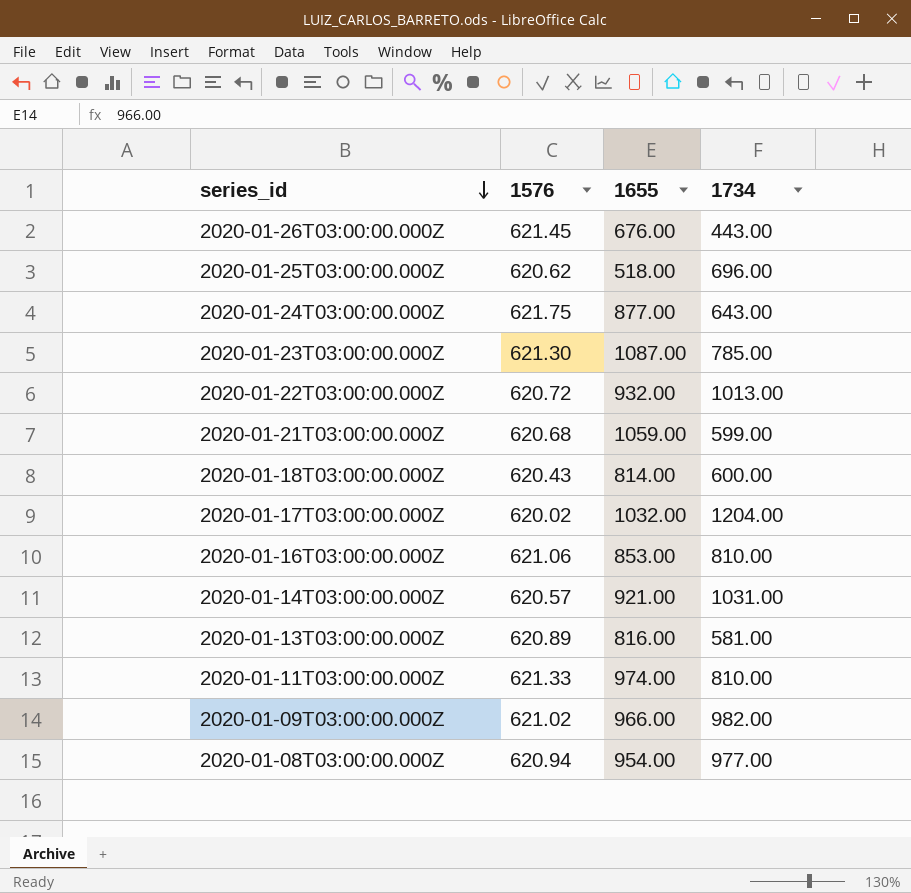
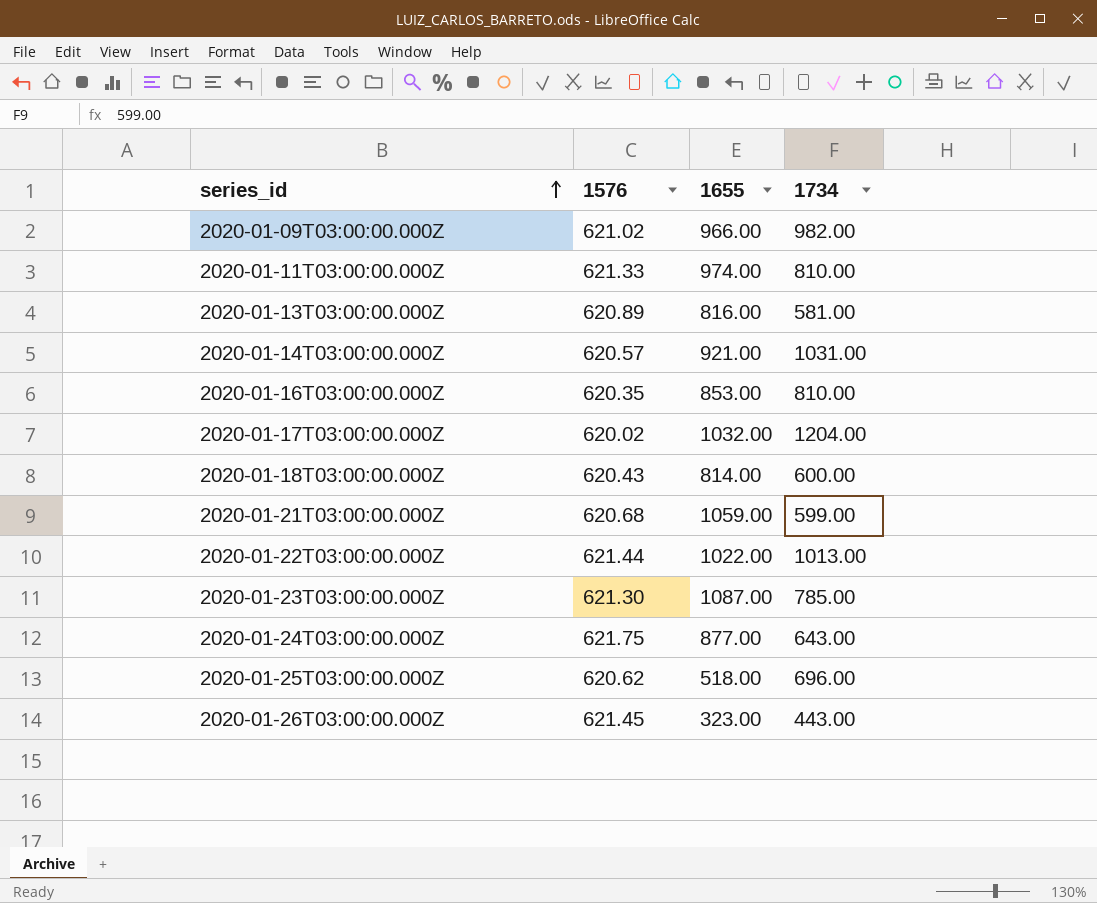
row order: series_id descending -> series_id ascending
row 2020-01-08T03:00:00.000Z: 620.94 | 954.00 | 977.00 -> none
2020-01-16T03:00:00.000Z | 1576: 621.06 -> 620.35
2020-01-22T03:00:00.000Z | 1576: 620.72 -> 621.44
2020-01-22T03:00:00.000Z | 1655: 932.00 -> 1022.00
2020-01-26T03:00:00.000Z | 1655: 676.00 -> 323.00

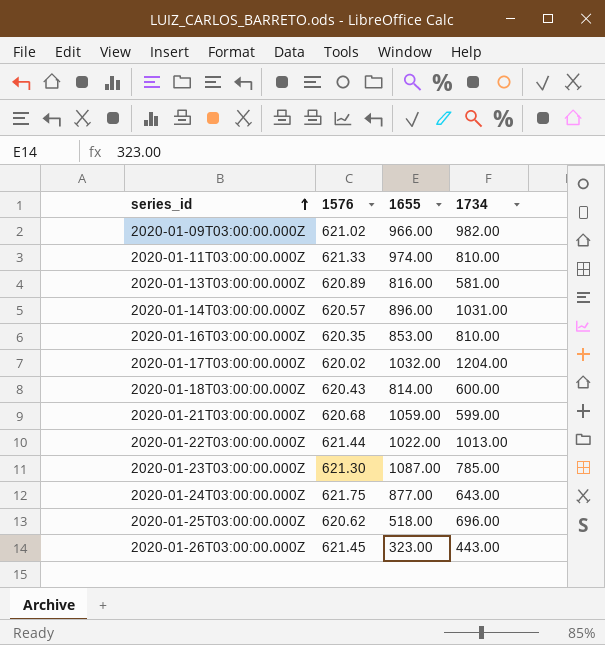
2020-01-14T03:00:00.000Z | 1655: 921.00 -> 896.00

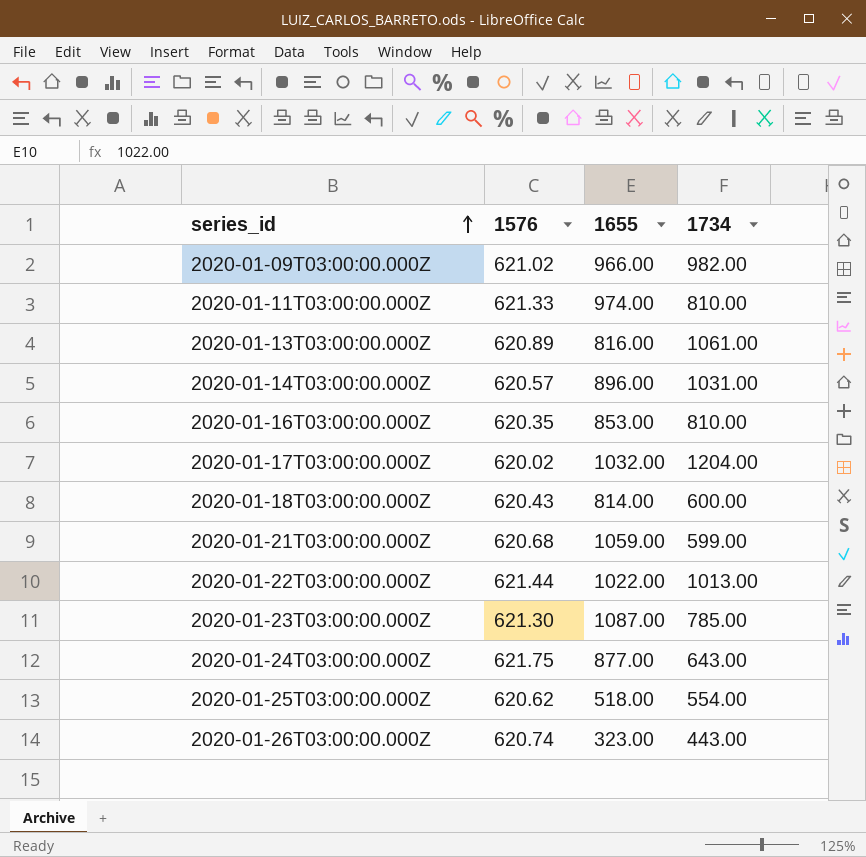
2020-01-13T03:00:00.000Z | 1734: 581.00 -> 1061.00
2020-01-25T03:00:00.000Z | 1734: 696.00 -> 554.00
2020-01-26T03:00:00.000Z | 1576: 621.45 -> 620.74

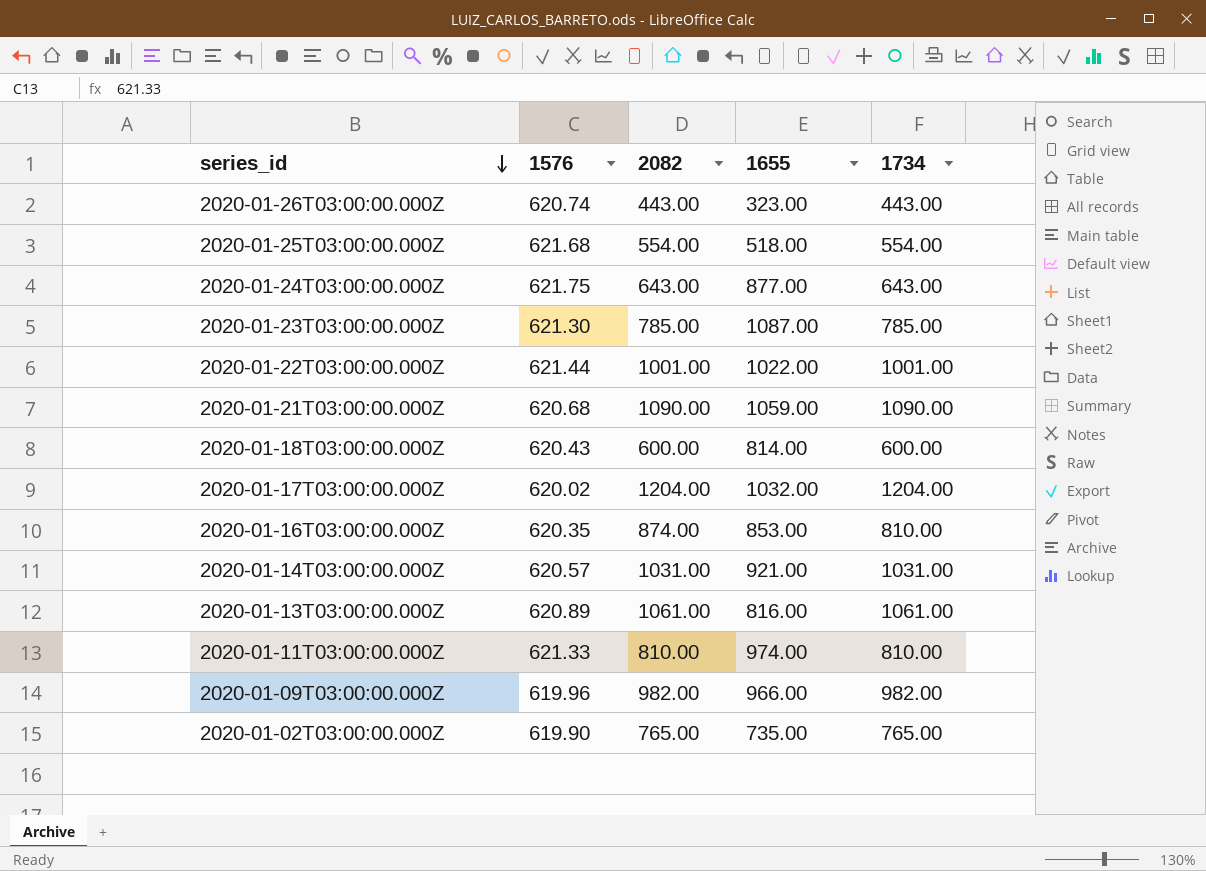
row order: series_id ascending -> series_id descending
column 2082 | position: none -> 3
2020-01-25T03:00:00.000Z | 1576: 620.62 -> 621.68
2020-01-22T03:00:00.000Z | 1734: 1013.00 -> 1001.00
2020-01-21T03:00:00.000Z | 1734: 599.00 -> 1090.00
2020-01-14T03:00:00.000Z | 1655: 896.00 -> 921.00
2020-01-09T03:00:00.000Z | 1576: 621.02 -> 619.96
row 2020-01-02T03:00:00.000Z: none -> 619.90 | 765.00 | 735.00 | 765.00

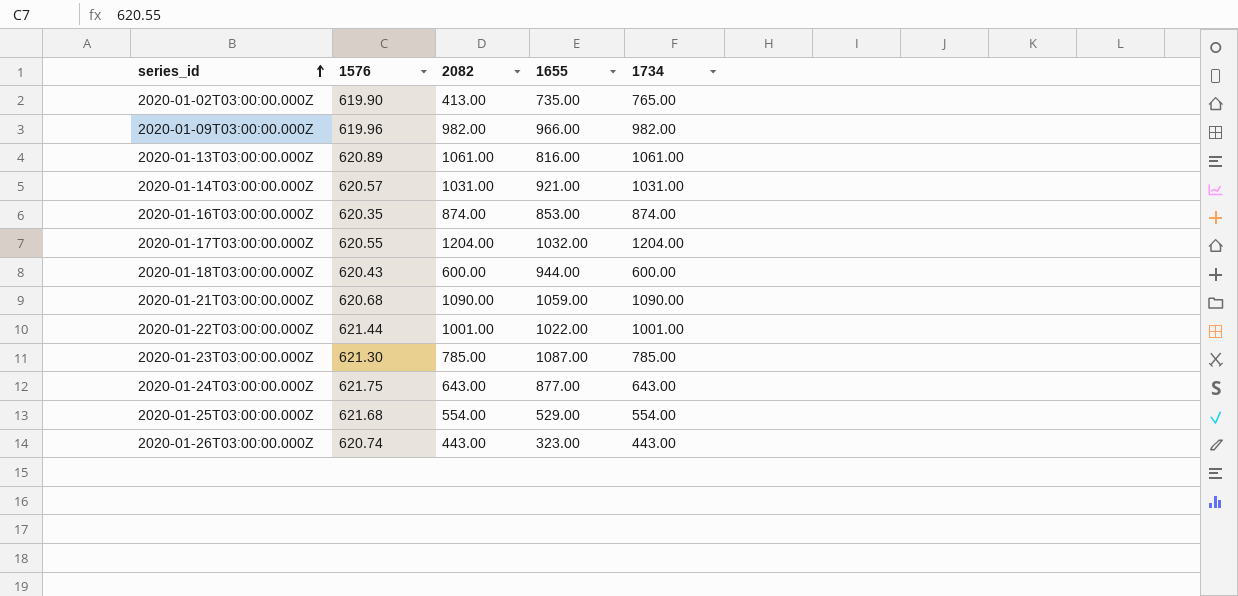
row order: series_id descending -> series_id ascending
row 2020-01-11T03:00:00.000Z: 621.33 | 810.00 | 974.00 | 810.00 -> none
2020-01-02T03:00:00.000Z | 2082: 765.00 -> 413.00
2020-01-16T03:00:00.000Z | 1734: 810.00 -> 874.00
2020-01-17T03:00:00.000Z | 1576: 620.02 -> 620.55
2020-01-18T03:00:00.000Z | 1655: 814.00 -> 944.00
2020-01-25T03:00:00.000Z | 1655: 518.00 -> 529.00

